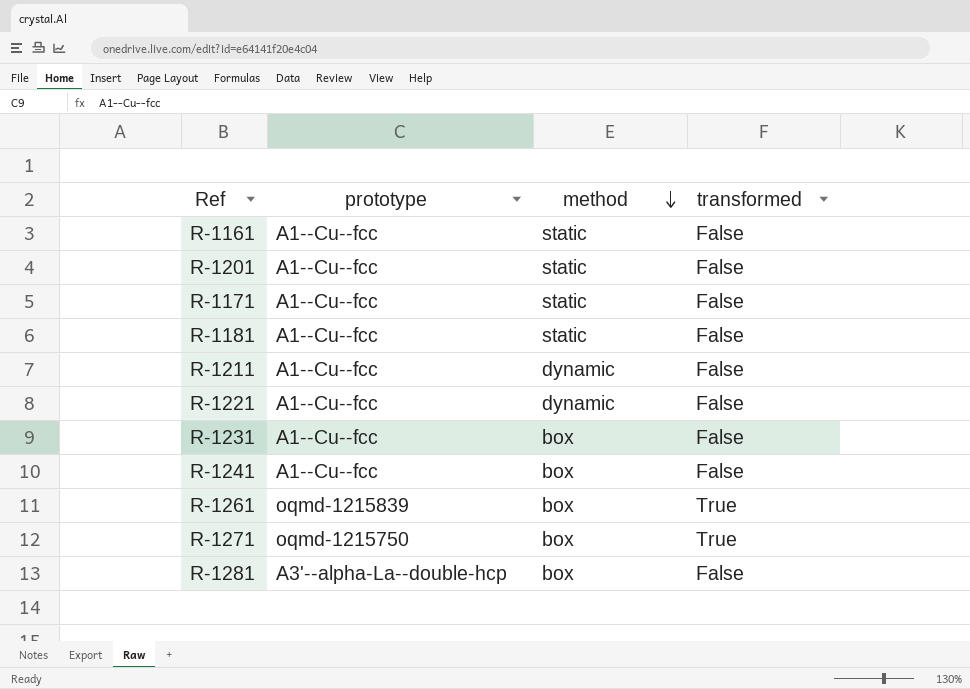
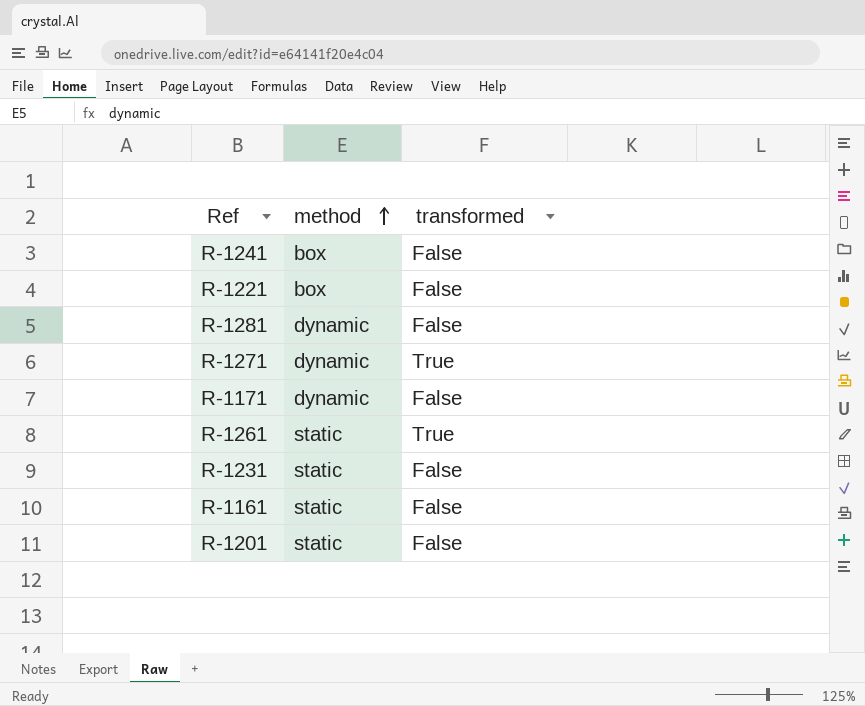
row order: method descending -> method ascending
column prototype | position: 2 -> none
row R-1181: A1--Cu--fcc | static | False -> none
row R-1211: A1--Cu--fcc | dynamic | False -> none
R-1221 | method: dynamic -> box
R-1281 | method: box -> dynamic
R-1271 | method: box -> dynamic
R-1171 | method: static -> dynamic
R-1261 | method: box -> static
R-1231 | method: box -> static

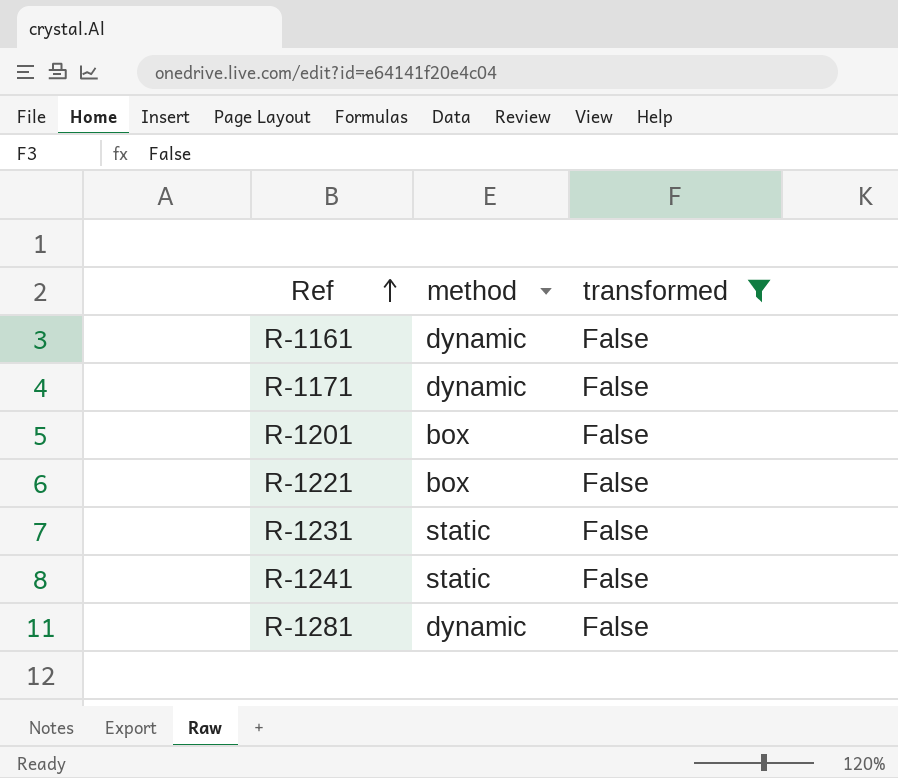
filter: none -> transformed = False
row order: method ascending -> Ref ascending
R-1161 | method: static -> dynamic
R-1201 | method: static -> box
R-1241 | method: box -> static

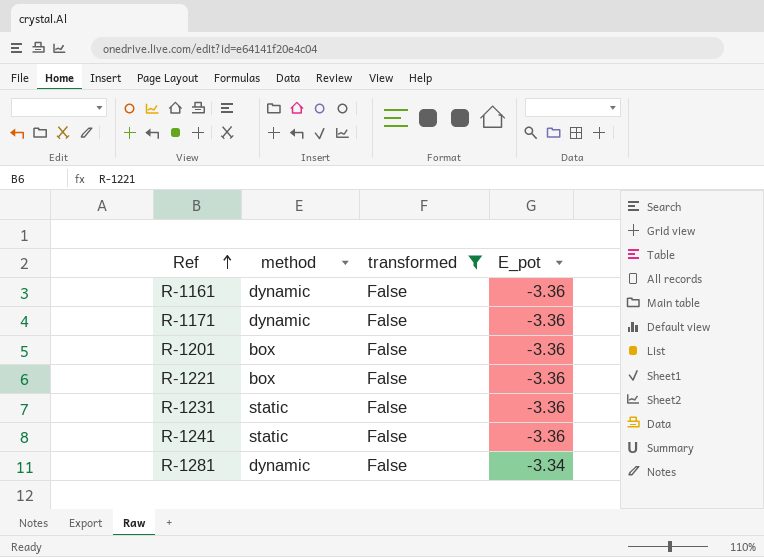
column E_pot | position: none -> 4

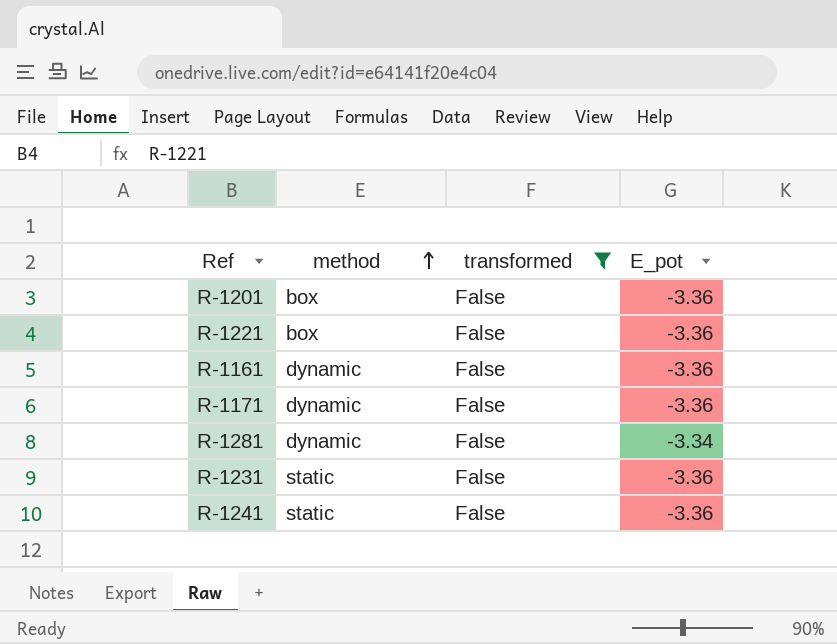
row order: Ref ascending -> method ascending

